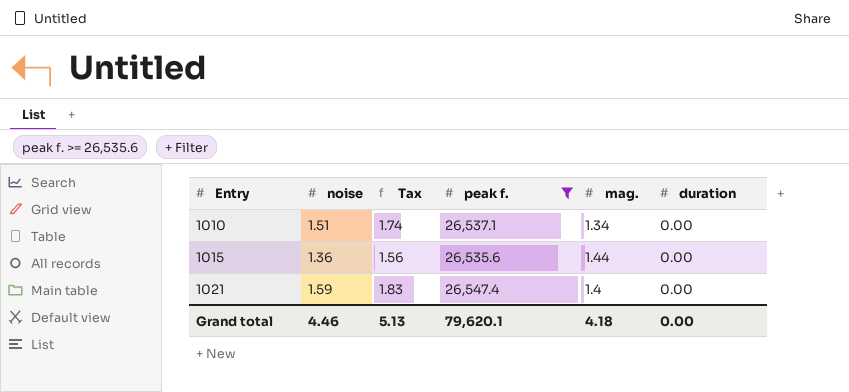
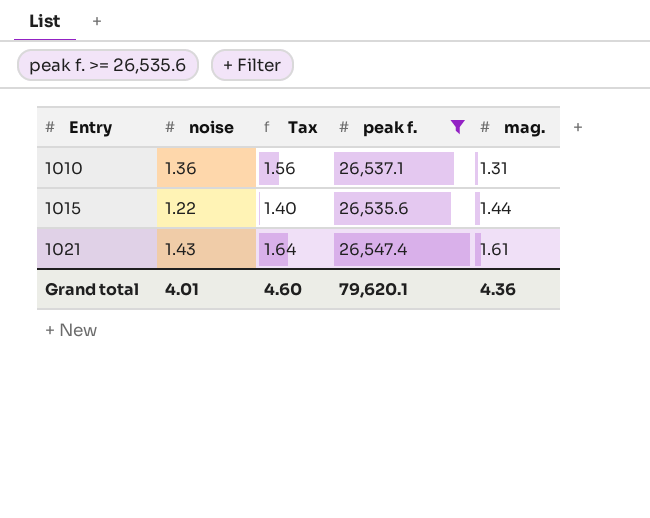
column duration | position: 6 -> none
1010 | noise: 1.51 -> 1.36
1010 | Tax: 1.74 -> 1.56
1010 | mag.: 1.34 -> 1.31
1015 | noise: 1.36 -> 1.22
1015 | Tax: 1.56 -> 1.40
1021 | noise: 1.59 -> 1.43
1021 | Tax: 1.83 -> 1.64
1021 | mag.: 1.4 -> 1.61
Grand total | noise: 4.46 -> 4.01
Grand total | Tax: 5.13 -> 4.60
Grand total | mag.: 4.18 -> 4.36

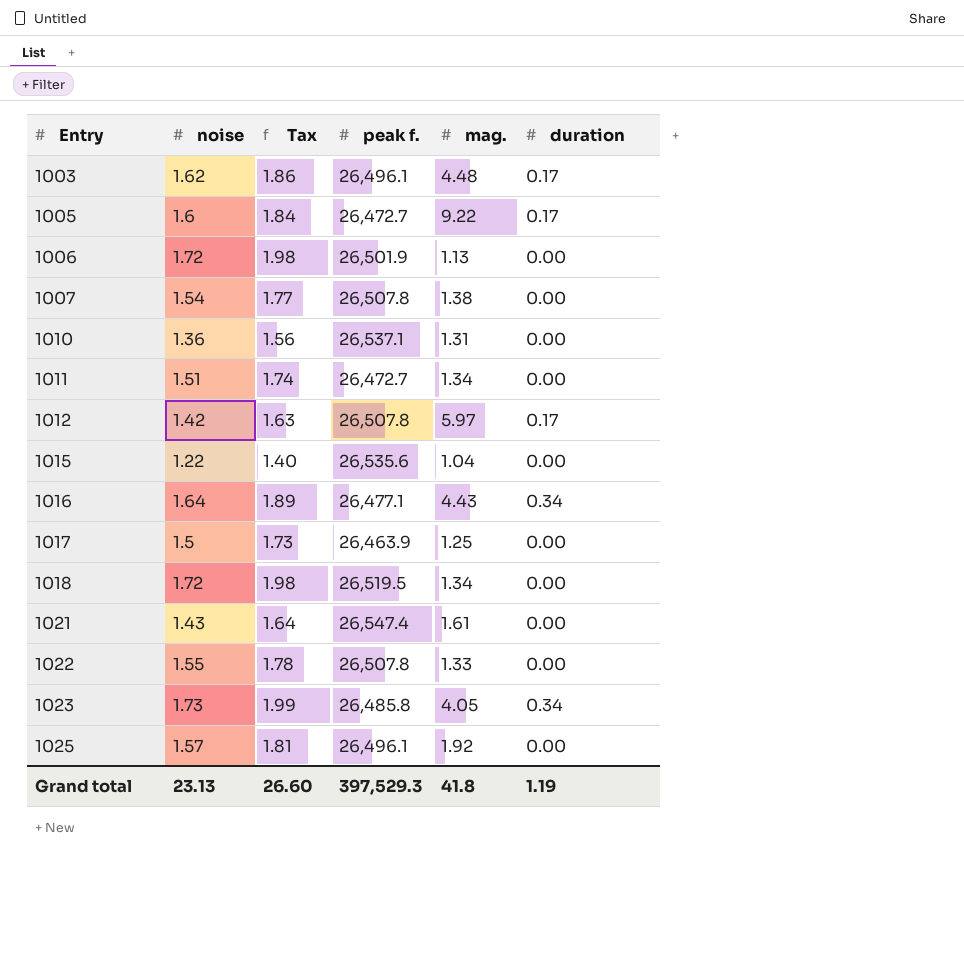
filter: peak f. >= 26,535.6 -> none
column duration | position: none -> 6
1015 | mag.: 1.44 -> 1.04
Grand total | noise: 4.01 -> 23.13
Grand total | Tax: 4.60 -> 26.60
Grand total | peak f.: 79,620.1 -> 397,529.3
Grand total | mag.: 4.36 -> 41.8

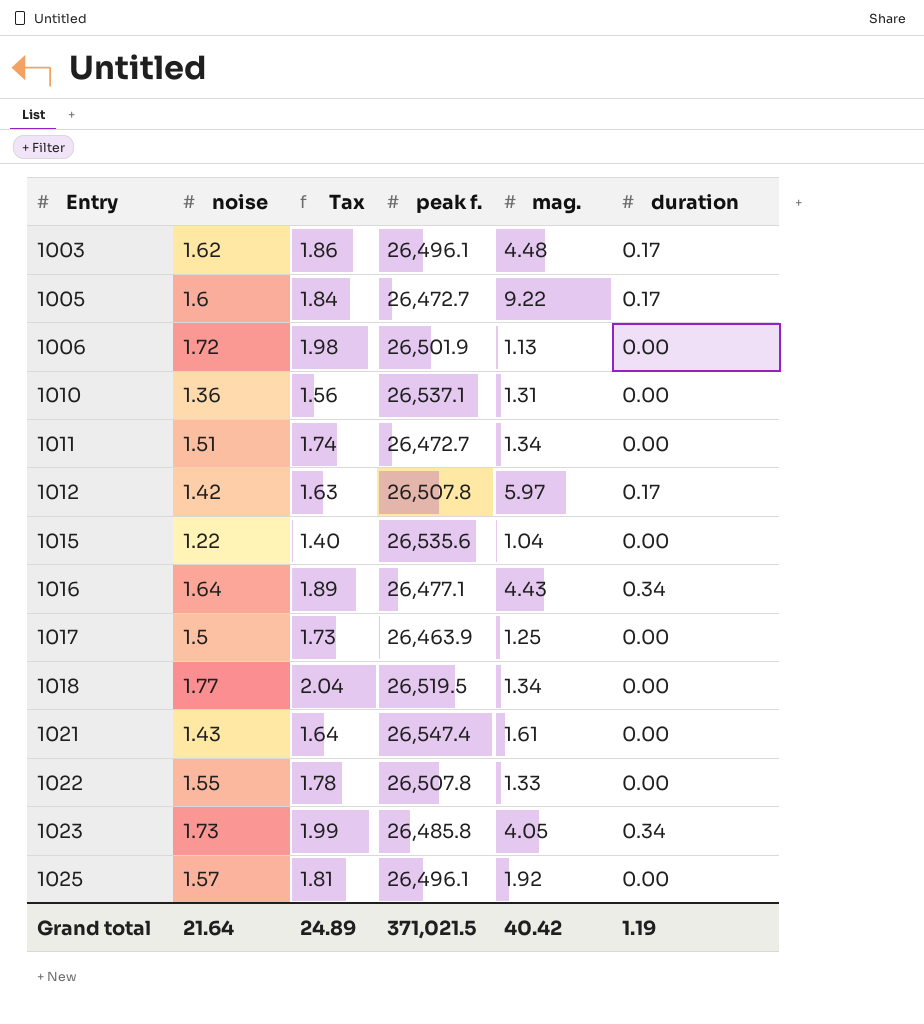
row 1007: 1.54 | 1.77 | 26,507.8 | 1.38 | 0.00 -> none
1018 | noise: 1.72 -> 1.77
1018 | Tax: 1.98 -> 2.04
Grand total | noise: 23.13 -> 21.64
Grand total | Tax: 26.60 -> 24.89
Grand total | peak f.: 397,529.3 -> 371,021.5
Grand total | mag.: 41.8 -> 40.42

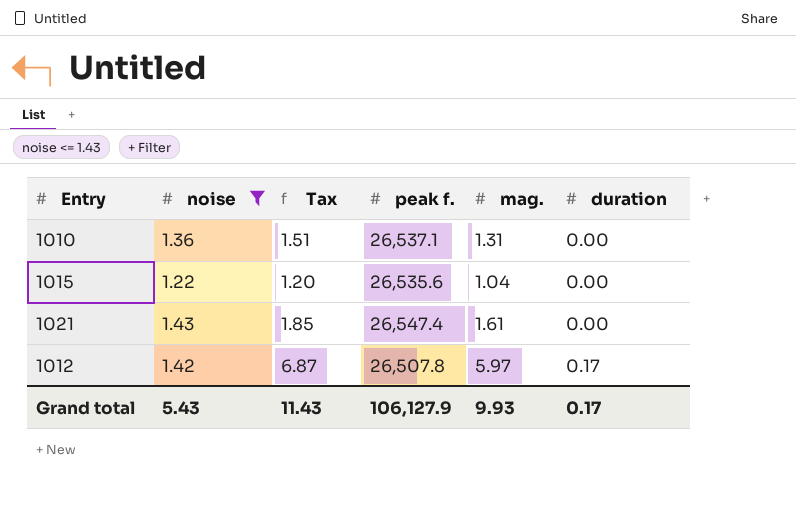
filter: none -> noise <= 1.43
row order: Entry ascending -> duration ascending
column Tax | formula: [noise] * 1.15 -> [mag.] * 1.15
Grand total | noise: 21.64 -> 5.43
Grand total | Tax: 24.89 -> 11.43
Grand total | peak f.: 371,021.5 -> 106,127.9
Grand total | mag.: 40.42 -> 9.93
Grand total | duration: 1.19 -> 0.17

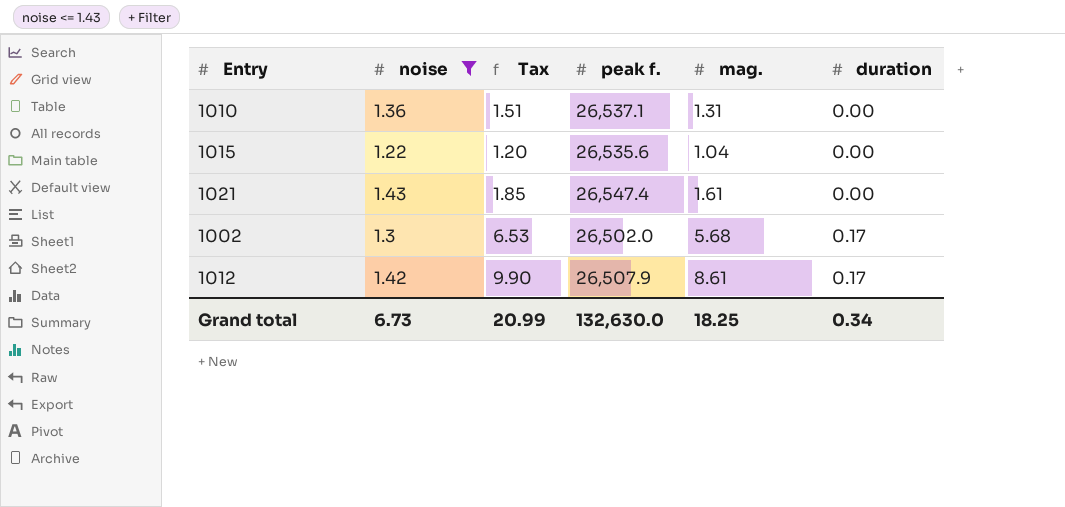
row 1002: none -> 1.3 | 6.53 | 26,502.0 | 5.68 | 0.17
1012 | Tax: 6.87 -> 9.90
1012 | peak f.: 26,507.8 -> 26,507.9
1012 | mag.: 5.97 -> 8.61
Grand total | noise: 5.43 -> 6.73
Grand total | Tax: 11.43 -> 20.99
Grand total | peak f.: 106,127.9 -> 132,630.0
Grand total | mag.: 9.93 -> 18.25
Grand total | duration: 0.17 -> 0.34

